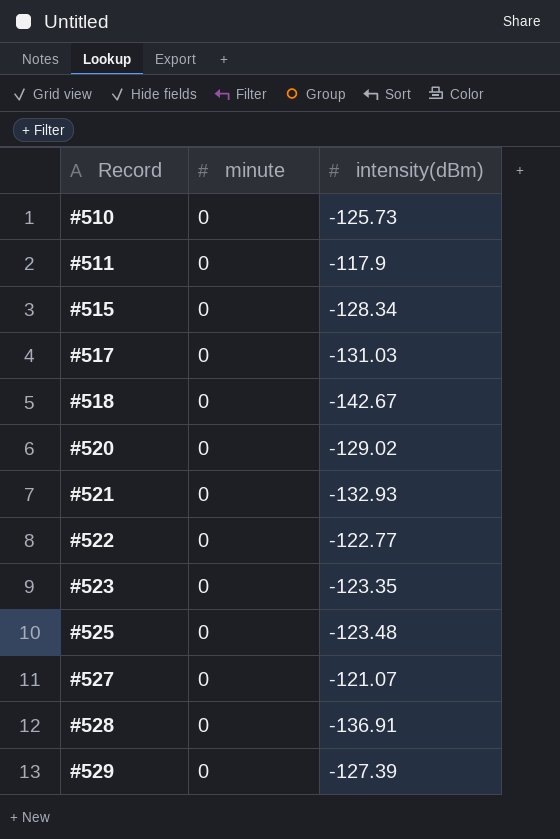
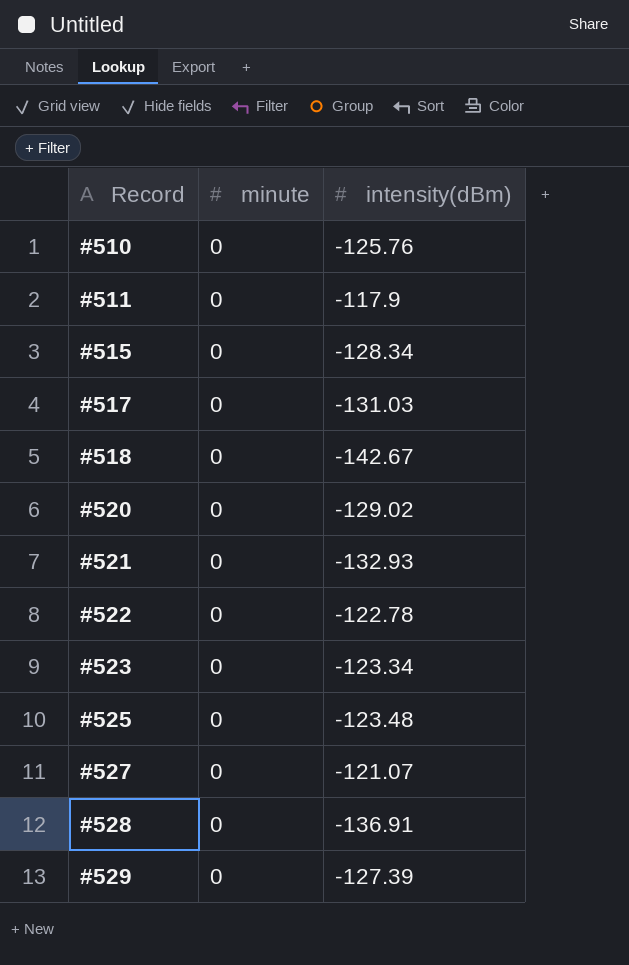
#510 | intensity(dBm): -125.73 -> -125.76
#522 | intensity(dBm): -122.77 -> -122.78
#523 | intensity(dBm): -123.35 -> -123.34

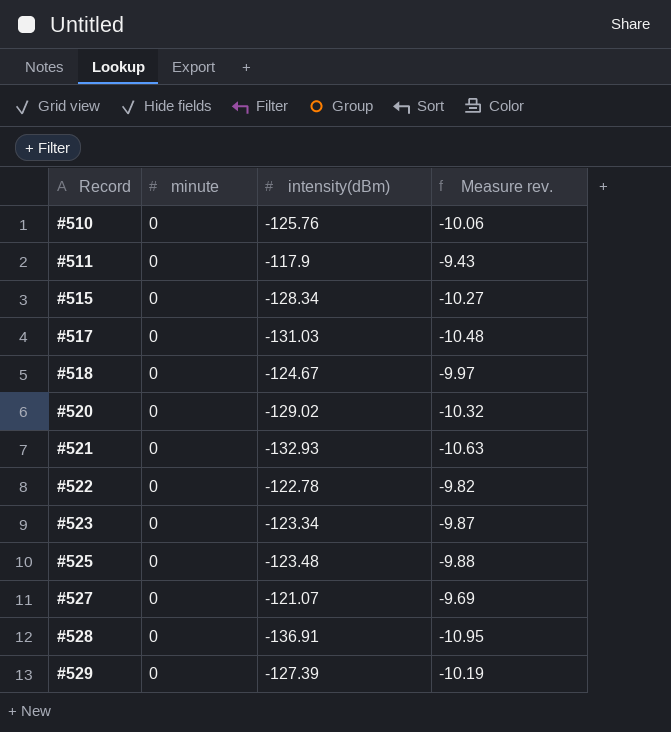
column Measure rev. | formula: none -> [intensity(dBm)] * 0.08
#518 | intensity(dBm): -142.67 -> -124.67

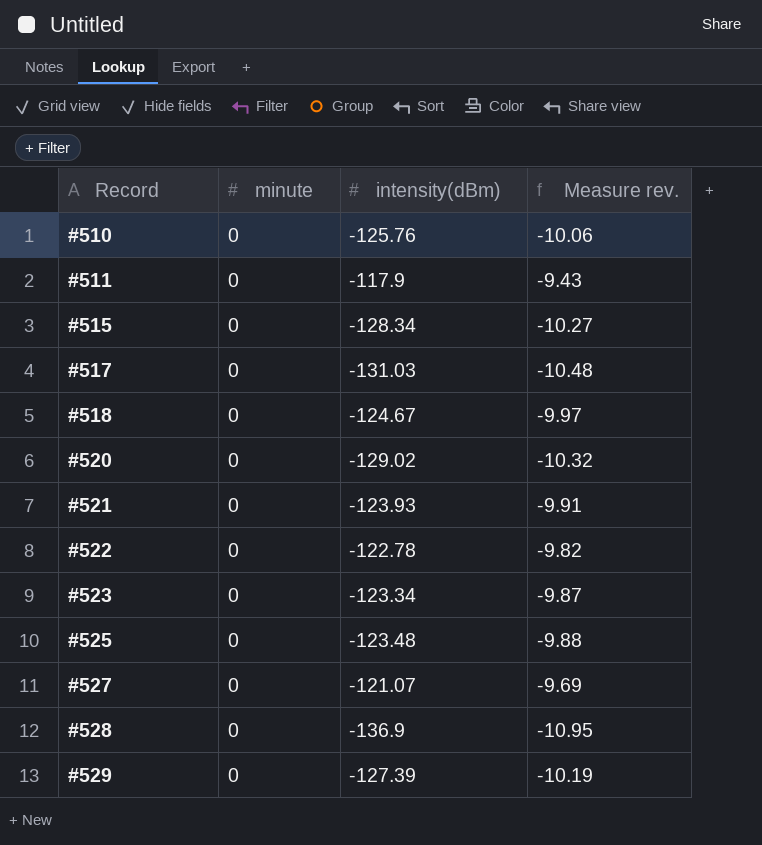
#521 | intensity(dBm): -132.93 -> -123.93
#521 | Measure rev.: -10.63 -> -9.91
#528 | intensity(dBm): -136.91 -> -136.9

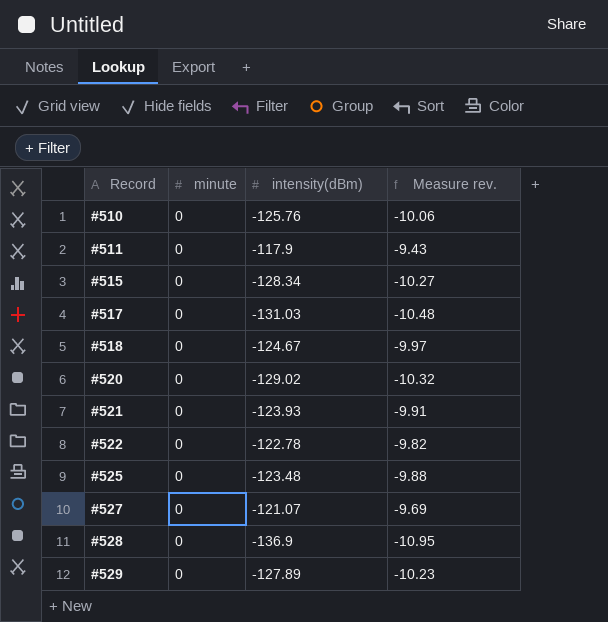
row #523: 0 | -123.34 | -9.87 -> none
#529 | intensity(dBm): -127.39 -> -127.89
#529 | Measure rev.: -10.19 -> -10.23

